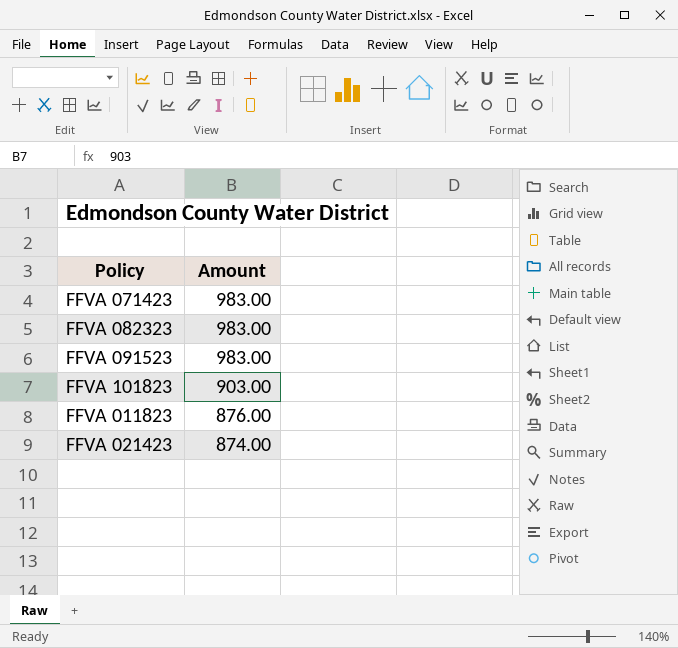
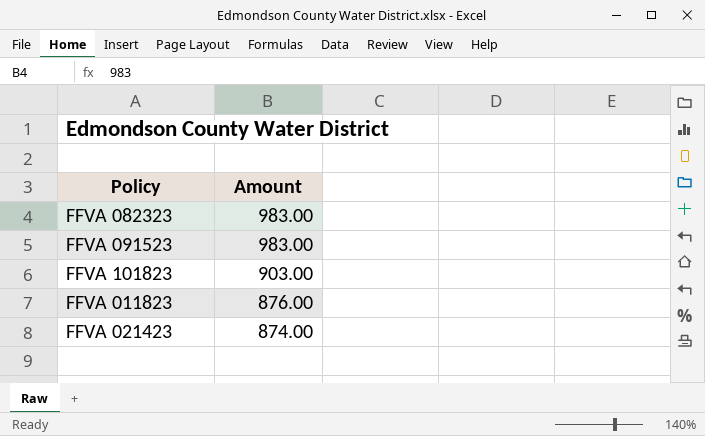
row FFVA 071423: 983.00 -> none

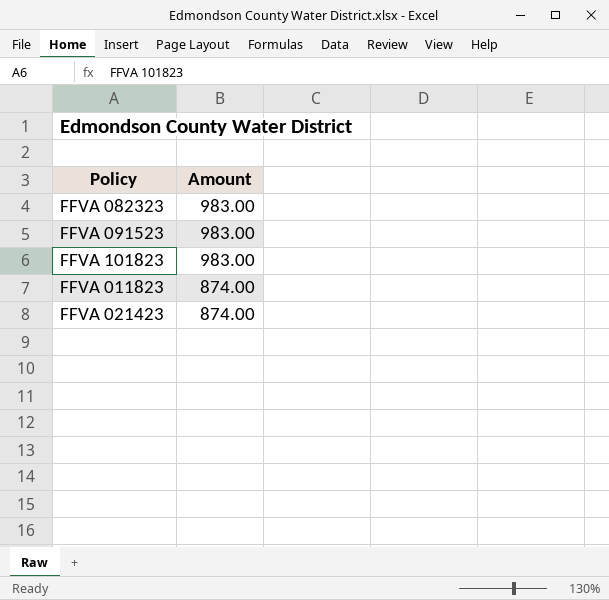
FFVA 101823 | Amount: 903.00 -> 983.00
FFVA 011823 | Amount: 876.00 -> 874.00

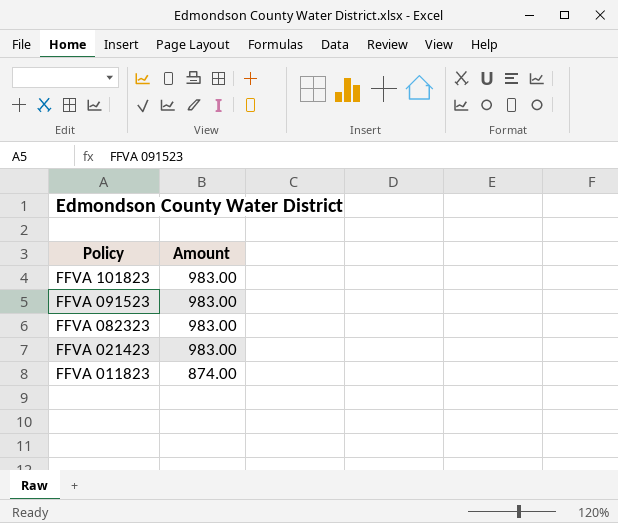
row order: Amount descending -> Policy descending
FFVA 021423 | Amount: 874.00 -> 983.00

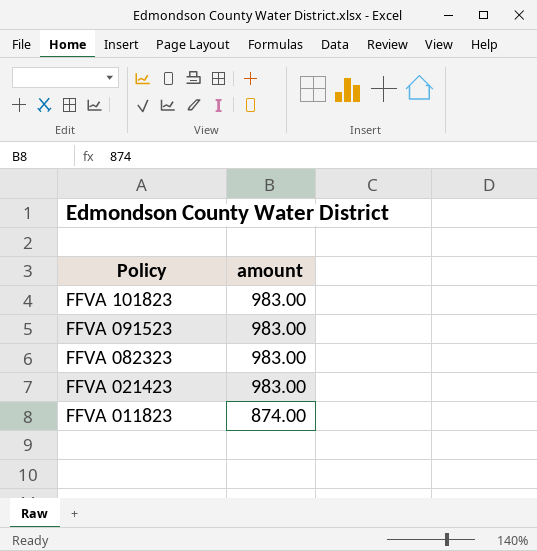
column name: Amount -> amount

